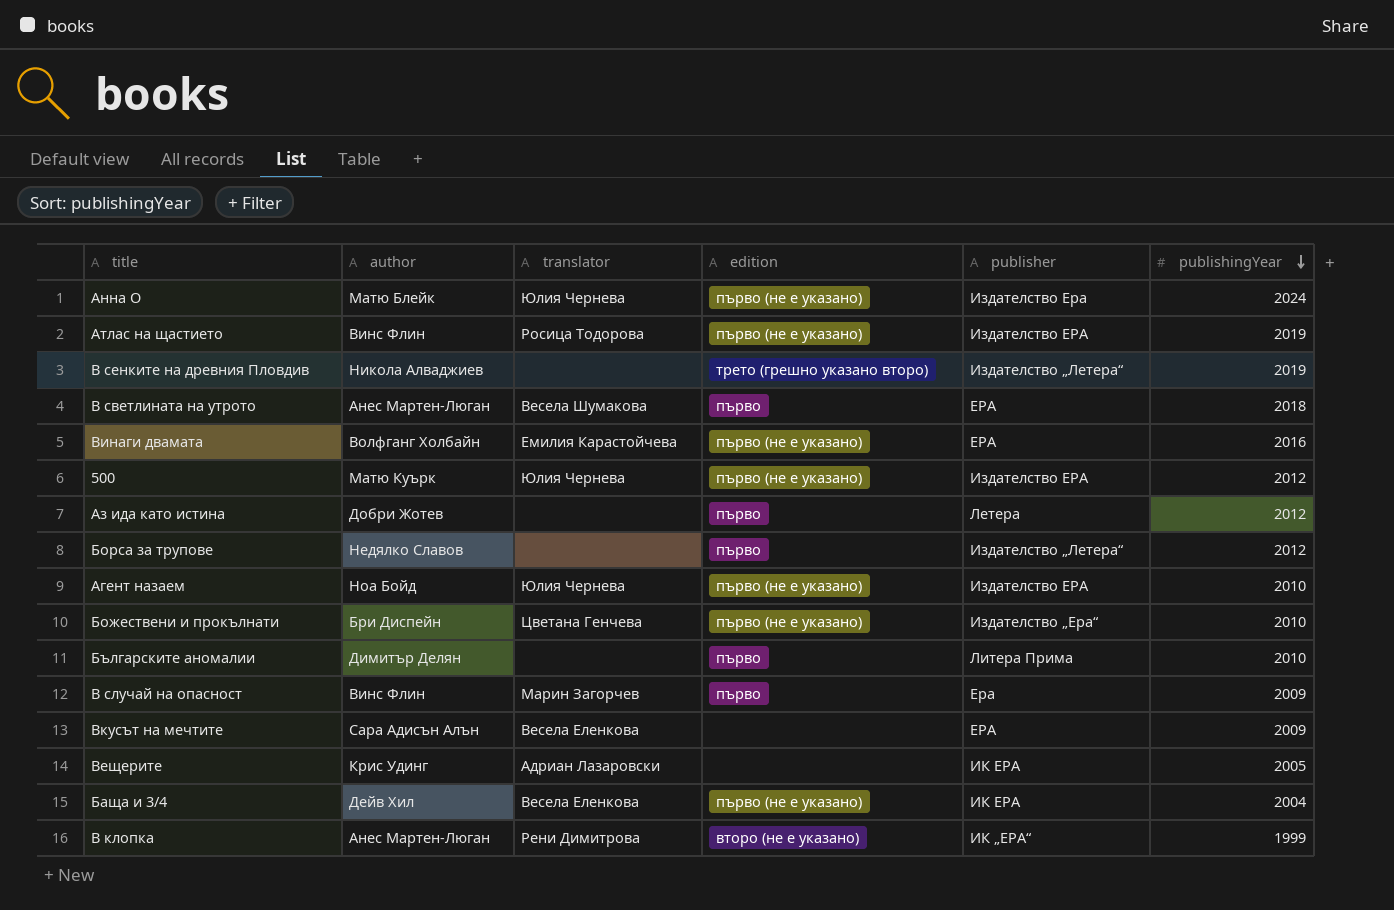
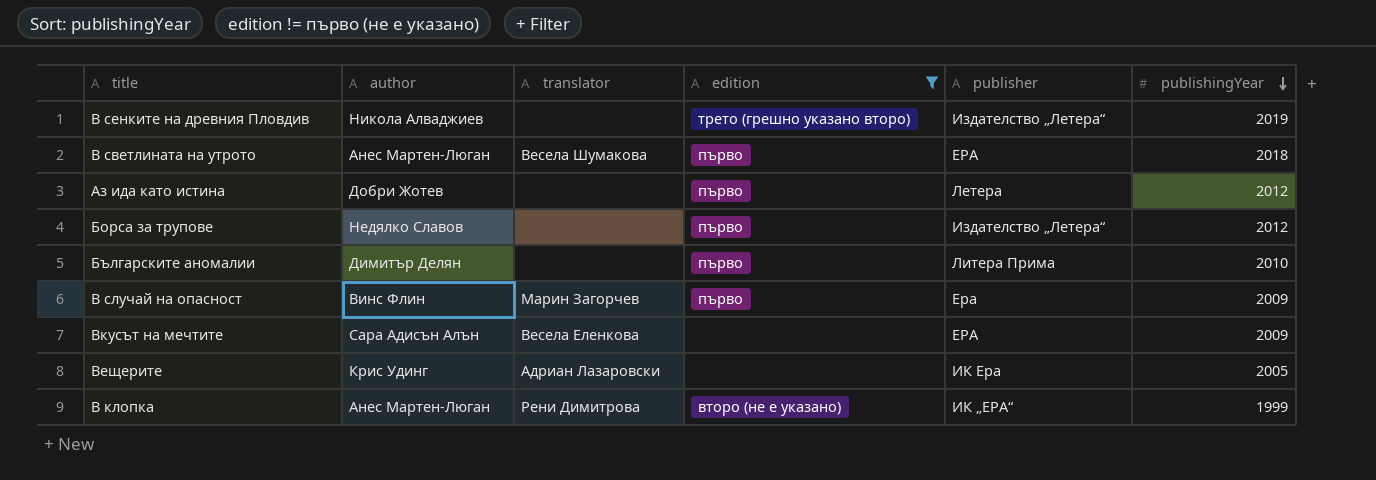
filter: none -> edition != първо (не е указано)
Вещерите | publisher: ИК ЕРА -> ИК Ера

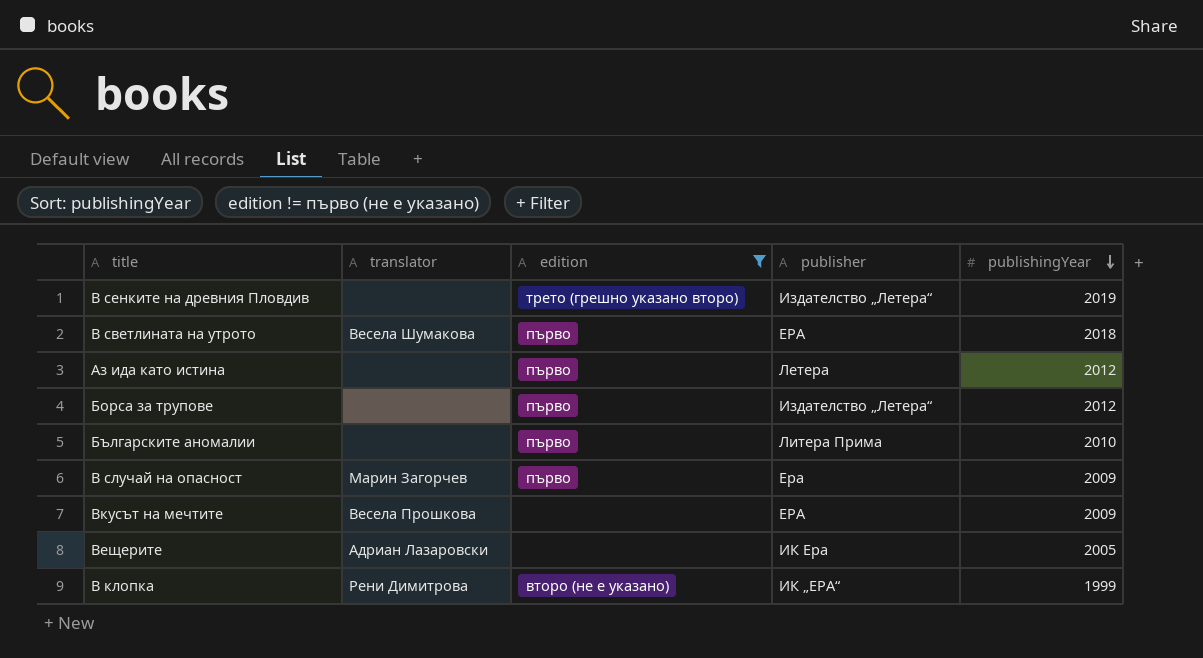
column author | position: 2 -> none
Вкусът на мечтите | translator: Весела Еленкова -> Весела Прошкова

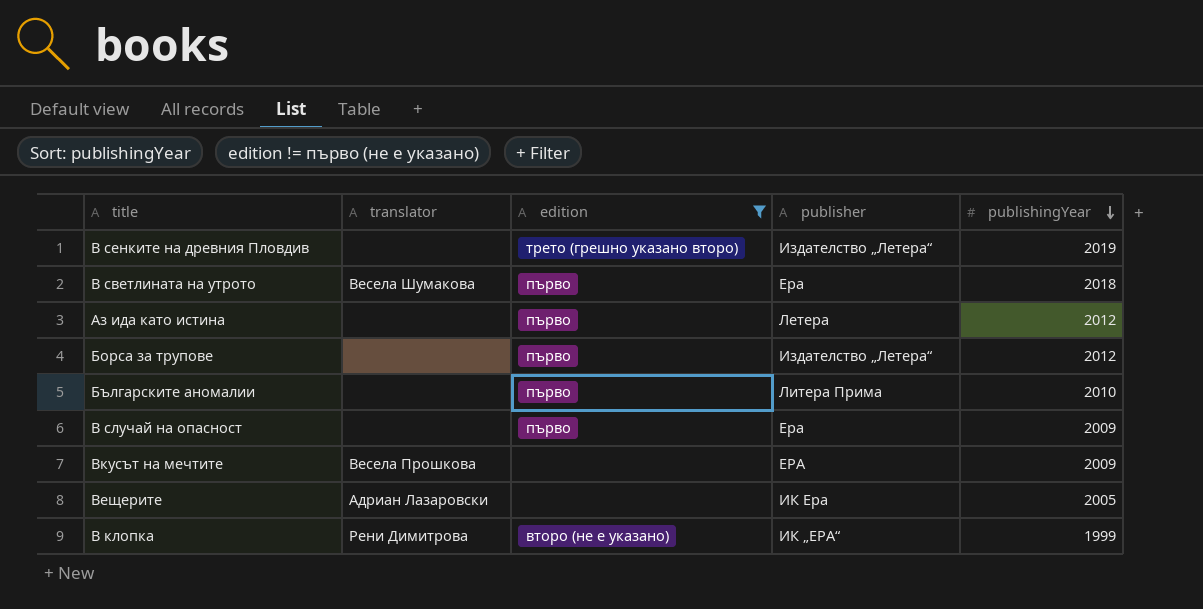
В светлината на утрото | publisher: ЕРА -> Ера
В случай на опасност | translator: Марин Загорчев -> none

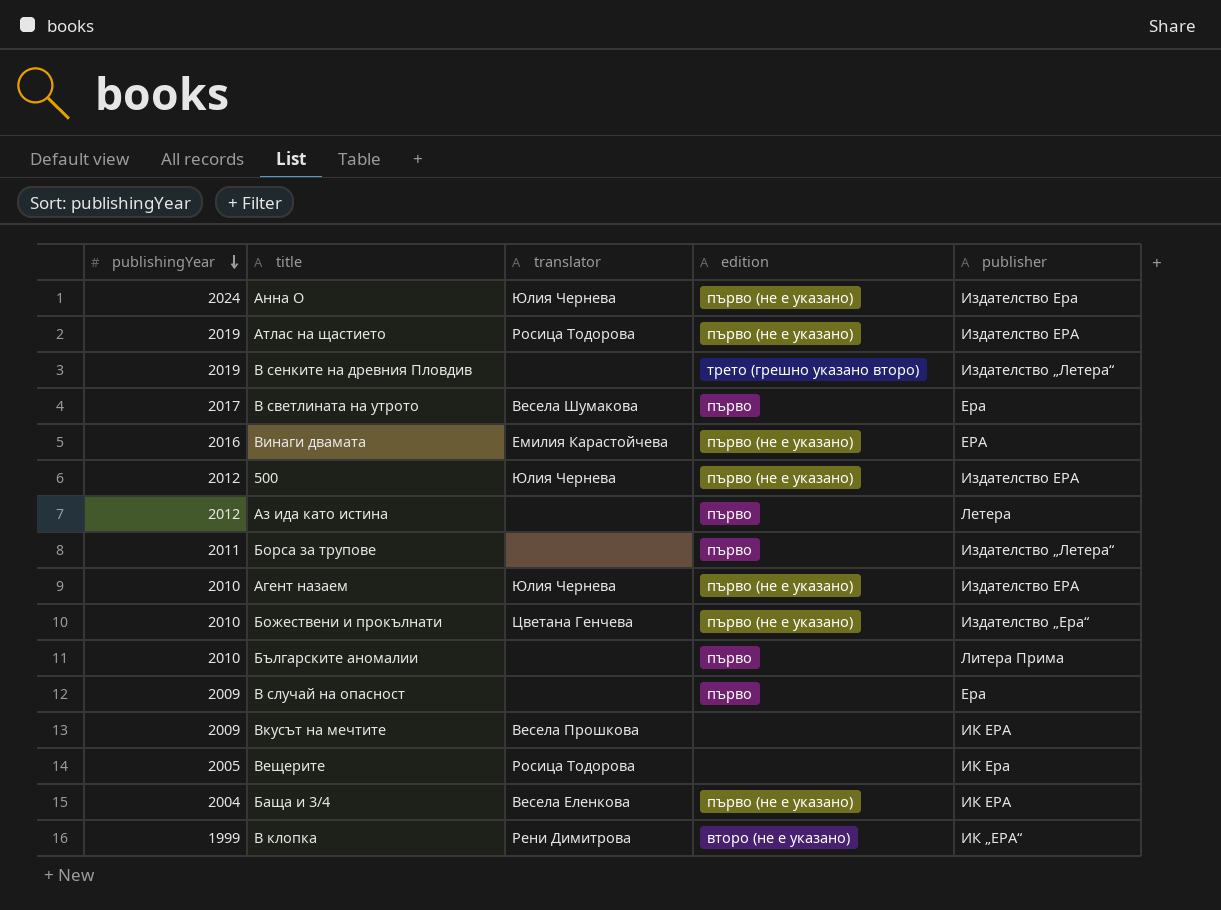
filter: edition != първо (не е указано) -> none
column publishingYear | position: 5 -> 1
В светлината на утрото | publishingYear: 2018 -> 2017
Борса за трупове | publishingYear: 2012 -> 2011
Вкусът на мечтите | publisher: ЕРА -> ИК ЕРА
Вещерите | translator: Адриан Лазаровски -> Росица Тодорова

